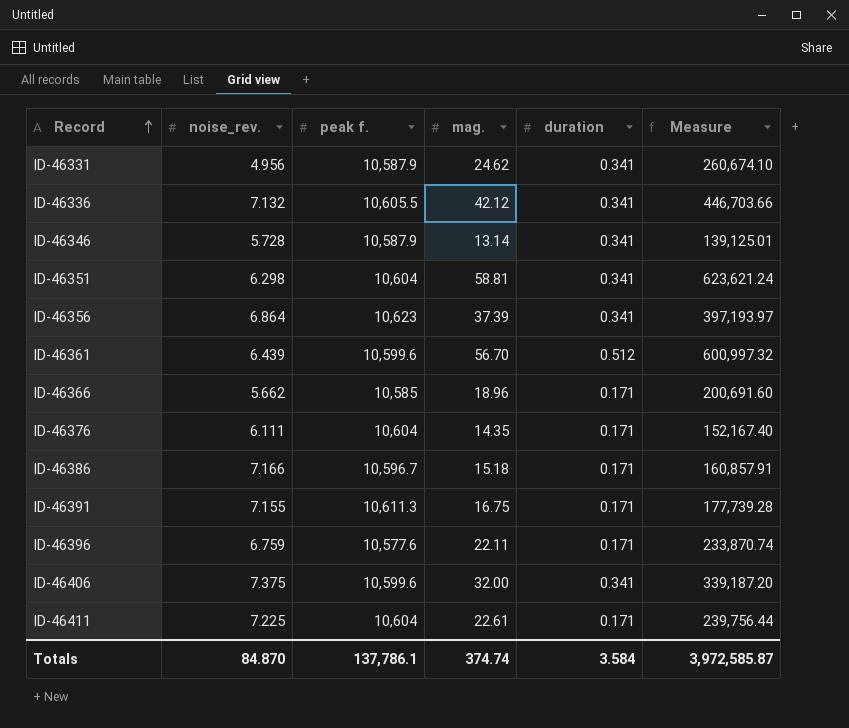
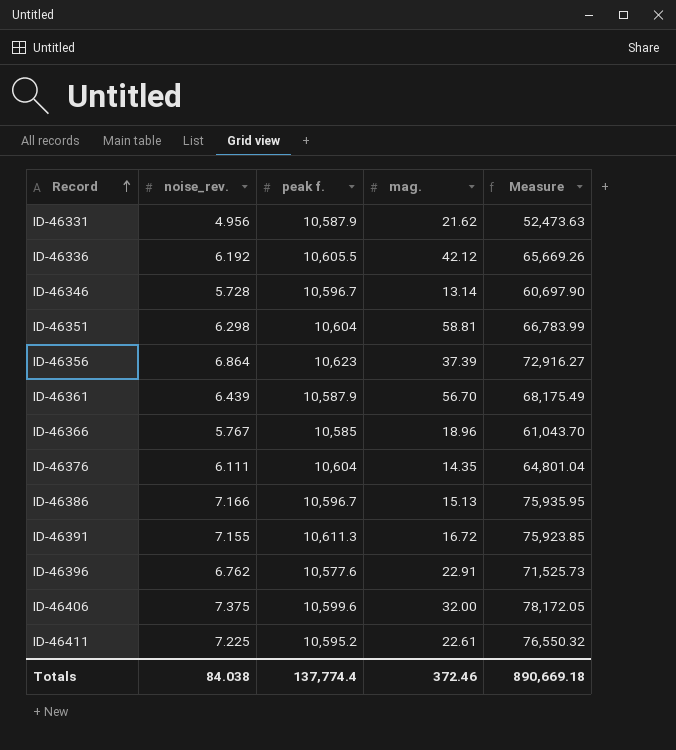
column duration | position: 5 -> none
column Measure | formula: [peak f.] * [mag.] -> [noise_rev.] * [peak f.]
ID-46331 | mag.: 24.62 -> 21.62
ID-46336 | noise_rev.: 7.132 -> 6.192
ID-46346 | peak f.: 10,587.9 -> 10,596.7
ID-46361 | peak f.: 10,599.6 -> 10,587.9
ID-46366 | noise_rev.: 5.662 -> 5.767
ID-46386 | mag.: 15.18 -> 15.13
ID-46391 | mag.: 16.75 -> 16.72
ID-46396 | noise_rev.: 6.759 -> 6.762
ID-46396 | mag.: 22.11 -> 22.91
ID-46411 | peak f.: 10,604 -> 10,595.2
Totals | noise_rev.: 84.870 -> 84.038
Totals | peak f.: 137,786.1 -> 137,774.4
Totals | mag.: 374.74 -> 372.46
Totals | Measure: 3,972,585.87 -> 890,669.18

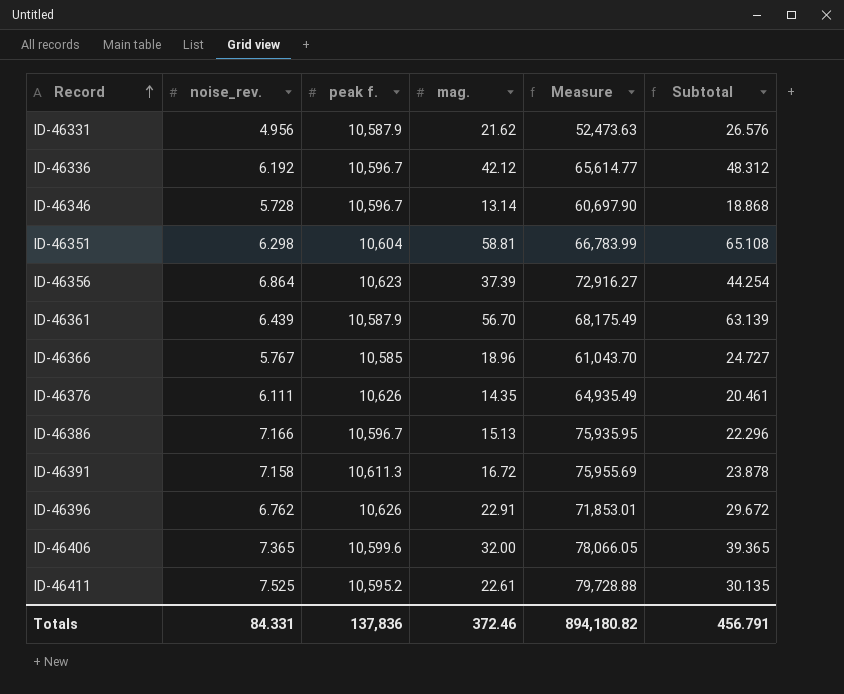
column Subtotal | formula: none -> [noise_rev.] + [mag.]
ID-46336 | peak f.: 10,605.5 -> 10,596.7
ID-46336 | Measure: 65,669.26 -> 65,614.77
ID-46376 | peak f.: 10,604 -> 10,626
ID-46376 | Measure: 64,801.04 -> 64,935.49
ID-46391 | noise_rev.: 7.155 -> 7.158
ID-46391 | Measure: 75,923.85 -> 75,955.69
ID-46396 | peak f.: 10,577.6 -> 10,626
ID-46396 | Measure: 71,525.73 -> 71,853.01
ID-46406 | noise_rev.: 7.375 -> 7.365
ID-46406 | Measure: 78,172.05 -> 78,066.05
ID-46411 | noise_rev.: 7.225 -> 7.525
ID-46411 | Measure: 76,550.32 -> 79,728.88
Totals | noise_rev.: 84.038 -> 84.331
Totals | peak f.: 137,774.4 -> 137,836
Totals | Measure: 890,669.18 -> 894,180.82

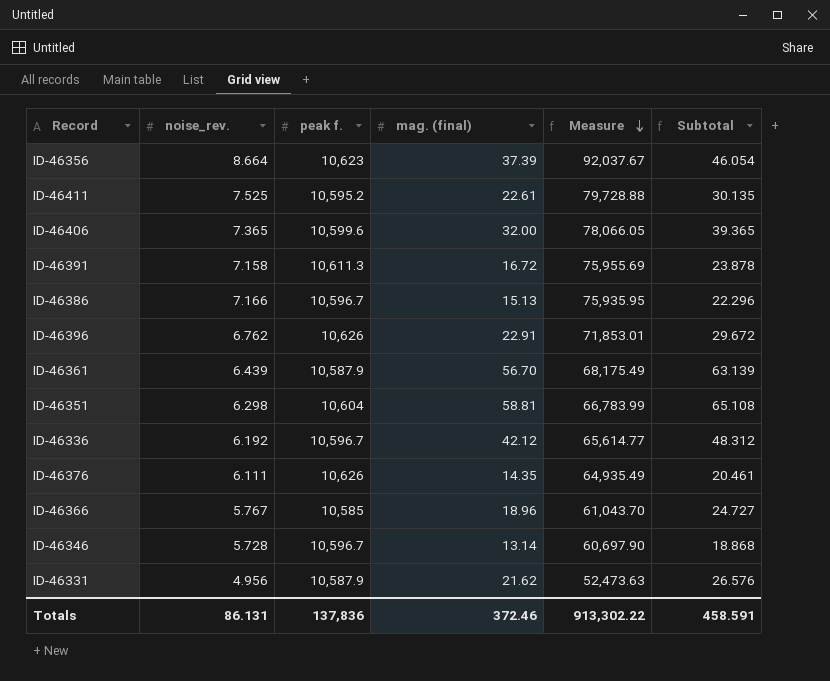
row order: Record ascending -> Measure descending
column name: mag. -> mag. (final)
ID-46356 | noise_rev.: 6.864 -> 8.664
ID-46356 | Measure: 72,916.27 -> 92,037.67
ID-46356 | Subtotal: 44.254 -> 46.054
Totals | noise_rev.: 84.331 -> 86.131
Totals | Measure: 894,180.82 -> 913,302.22
Totals | Subtotal: 456.791 -> 458.591

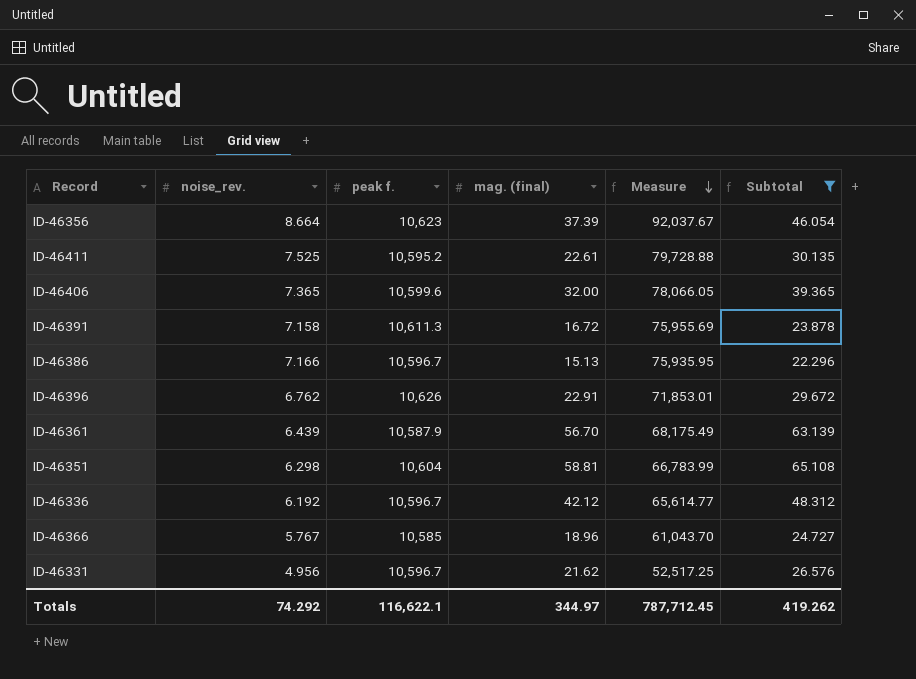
filter: none -> Subtotal >= 22.296
ID-46331 | peak f.: 10,587.9 -> 10,596.7
ID-46331 | Measure: 52,473.63 -> 52,517.25
Totals | noise_rev.: 86.131 -> 74.292
Totals | peak f.: 137,836 -> 116,622.1
Totals | mag. (final): 372.46 -> 344.97
Totals | Measure: 913,302.22 -> 787,712.45
Totals | Subtotal: 458.591 -> 419.262

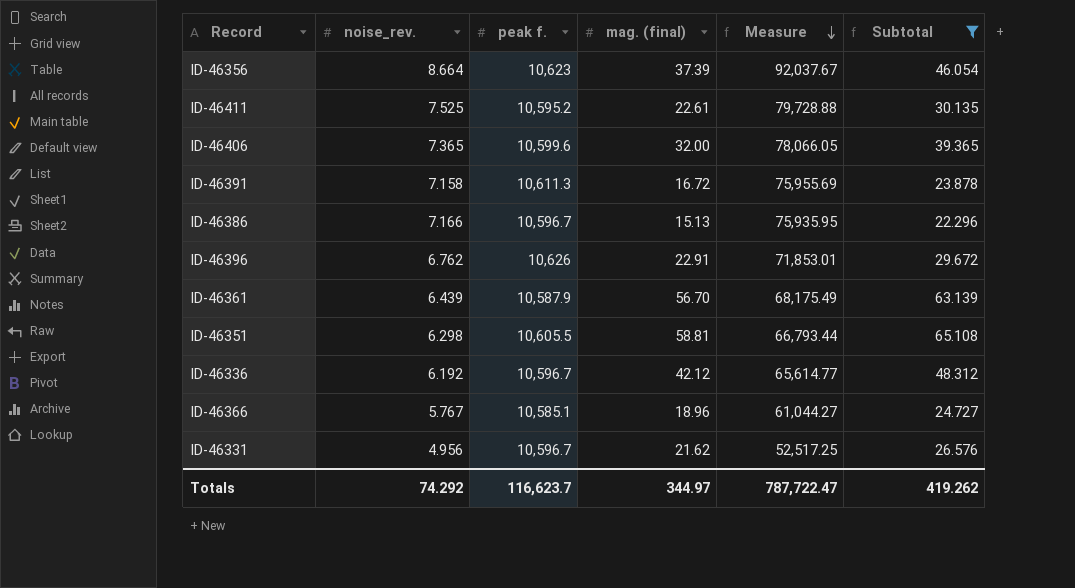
ID-46351 | peak f.: 10,604 -> 10,605.5
ID-46351 | Measure: 66,783.99 -> 66,793.44
ID-46366 | peak f.: 10,585 -> 10,585.1
ID-46366 | Measure: 61,043.70 -> 61,044.27
Totals | peak f.: 116,622.1 -> 116,623.7
Totals | Measure: 787,712.45 -> 787,722.47

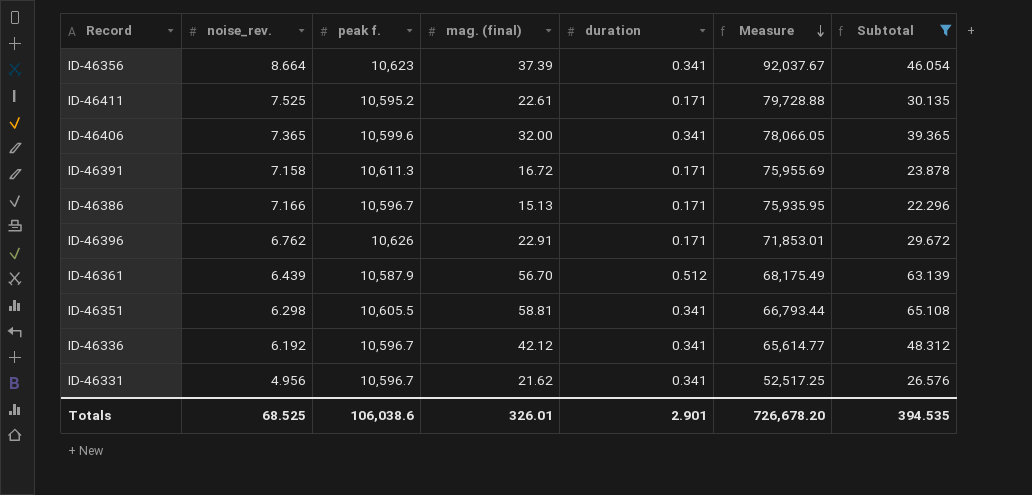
column duration | position: none -> 5
row ID-46366: 5.767 | 10,585.1 | 18.96 | 61,044.27 | 24.727 -> none
Totals | noise_rev.: 74.292 -> 68.525
Totals | peak f.: 116,623.7 -> 106,038.6
Totals | mag. (final): 344.97 -> 326.01
Totals | Measure: 787,722.47 -> 726,678.20
Totals | Subtotal: 419.262 -> 394.535

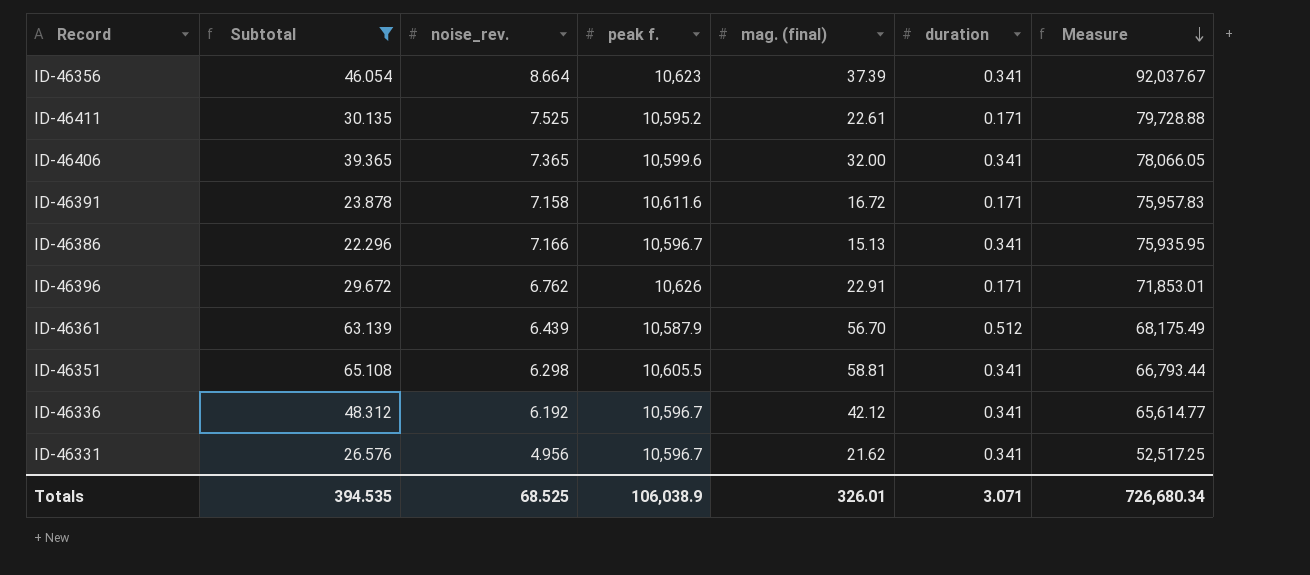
column Subtotal | position: 7 -> 2
ID-46391 | peak f.: 10,611.3 -> 10,611.6
ID-46391 | Measure: 75,955.69 -> 75,957.83
ID-46386 | duration: 0.171 -> 0.341
Totals | peak f.: 106,038.6 -> 106,038.9
Totals | duration: 2.901 -> 3.071
Totals | Measure: 726,678.20 -> 726,680.34

